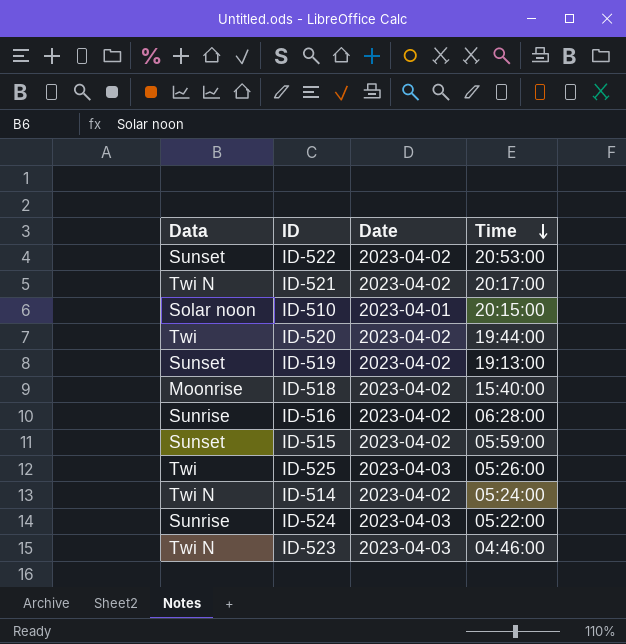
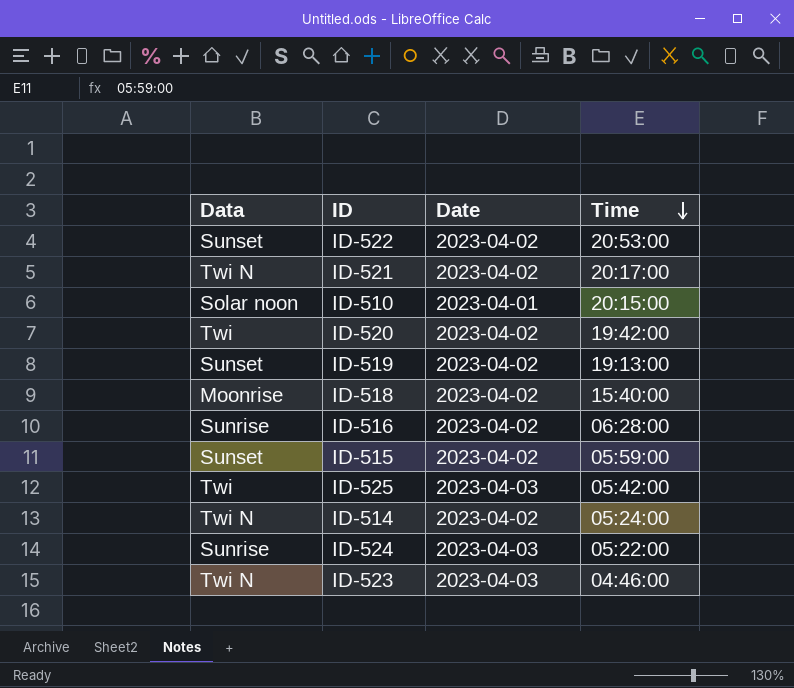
ID-520 | Time: 19:44:00 -> 19:42:00
ID-525 | Time: 05:26:00 -> 05:42:00

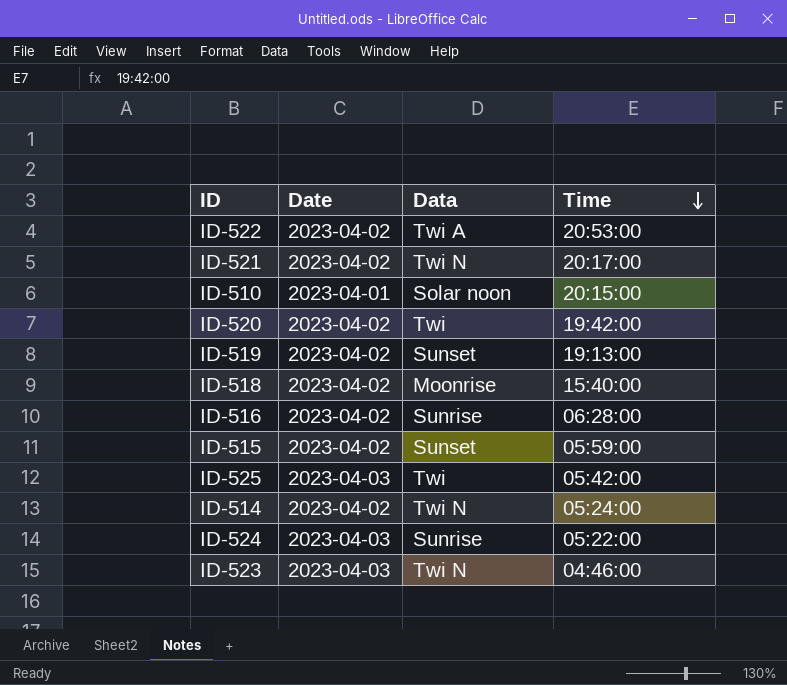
column Data | position: 1 -> 3
ID-522 | Data: Sunset -> Twi A

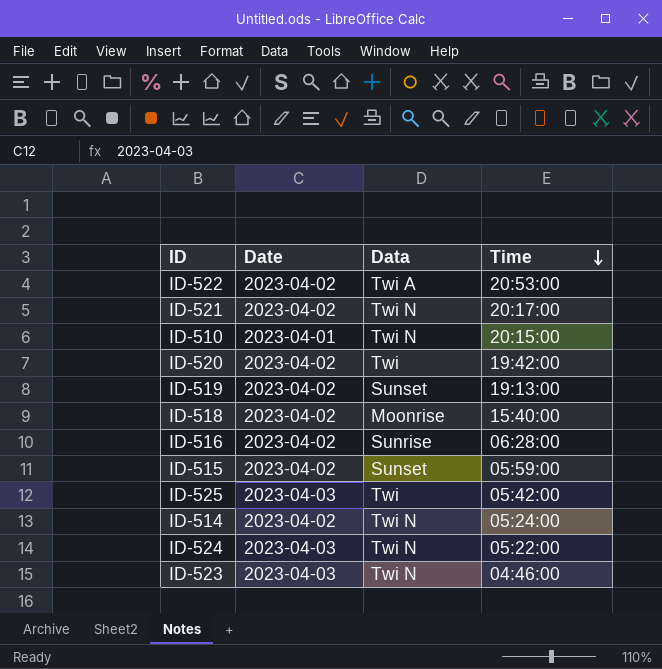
ID-510 | Data: Solar noon -> Twi N
ID-524 | Data: Sunrise -> Twi N

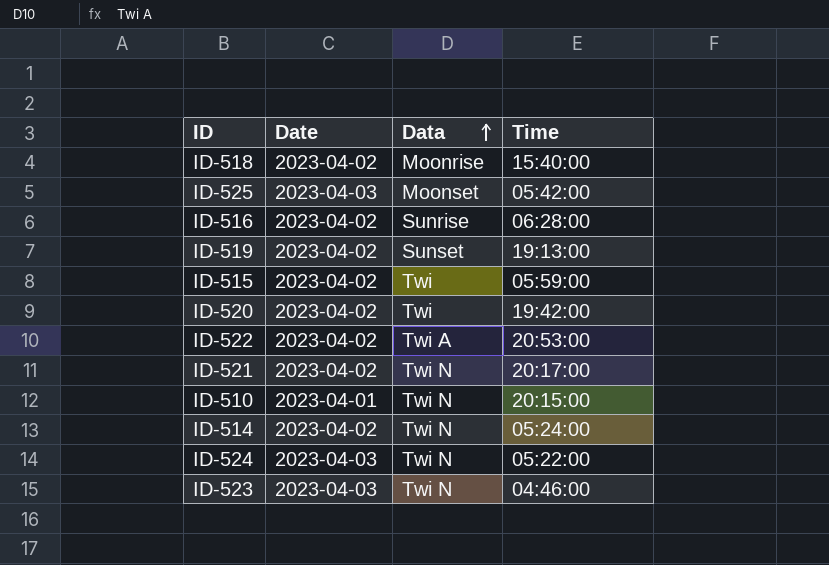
row order: Time descending -> Data ascending
ID-525 | Data: Twi -> Moonset
ID-515 | Data: Sunset -> Twi

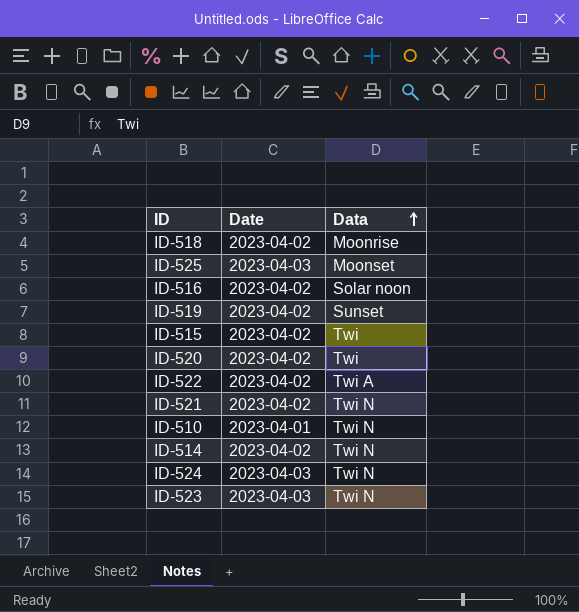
column Time | position: 4 -> none
ID-516 | Data: Sunrise -> Solar noon

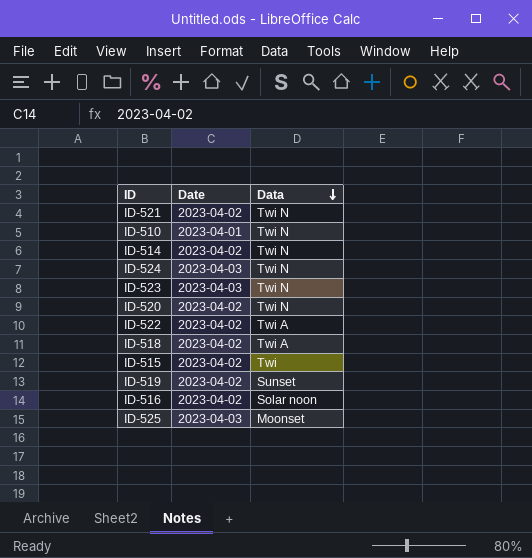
row order: Data ascending -> Data descending
ID-520 | Data: Twi -> Twi N
ID-518 | Data: Moonrise -> Twi A

